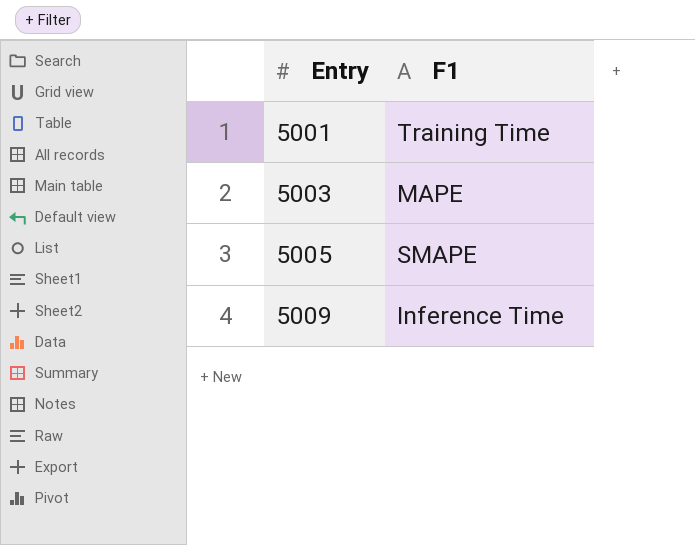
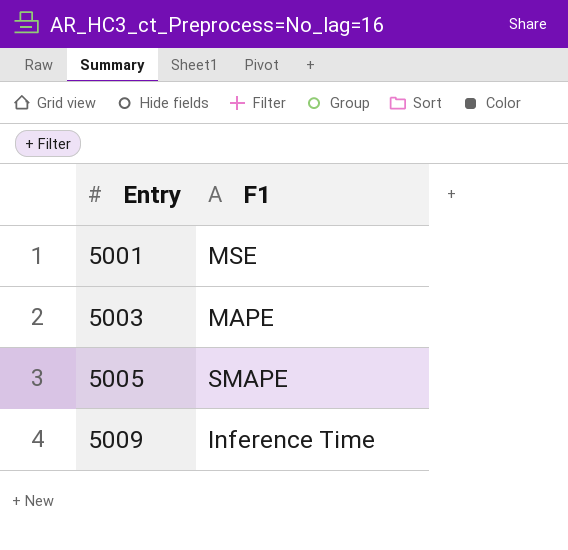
5001 | F1: Training Time -> MSE

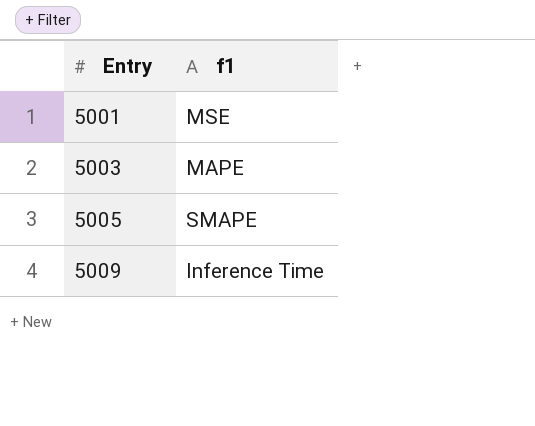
column name: F1 -> f1

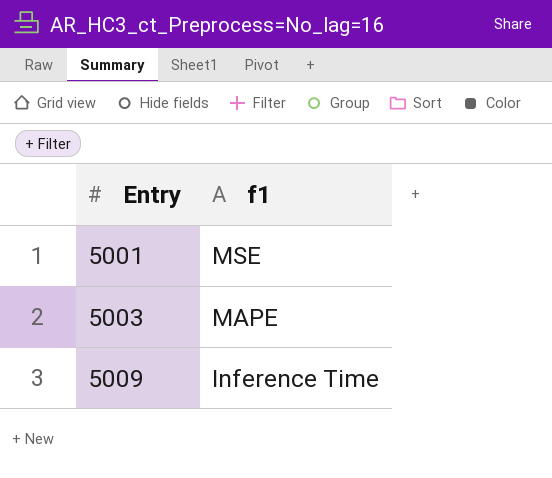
row 5005: SMAPE -> none

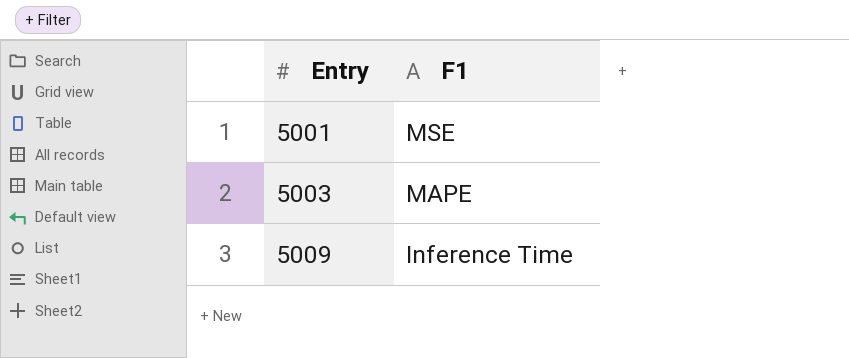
column name: f1 -> F1

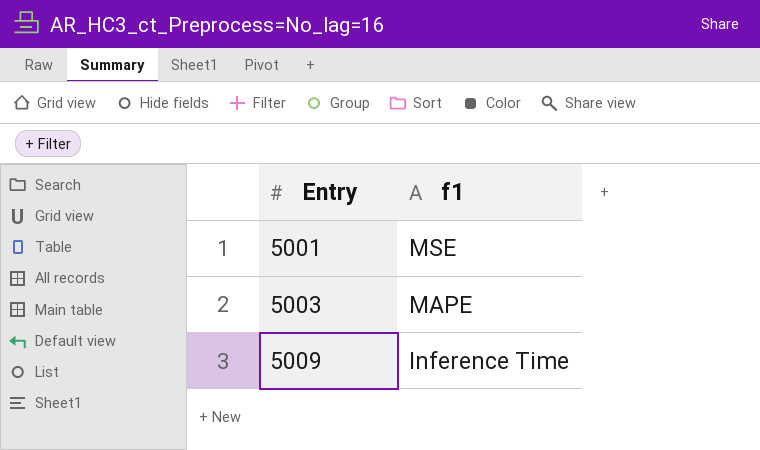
column name: F1 -> f1

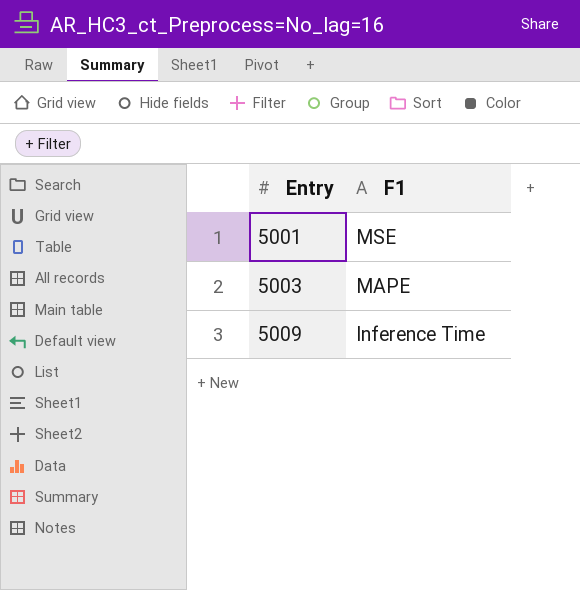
column name: f1 -> F1

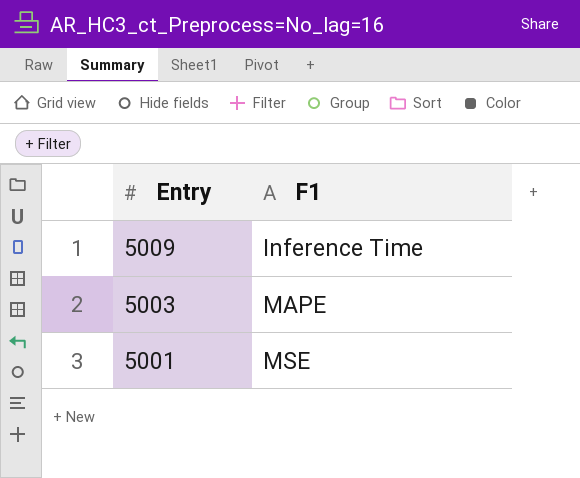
row order: Entry ascending -> Entry descending

